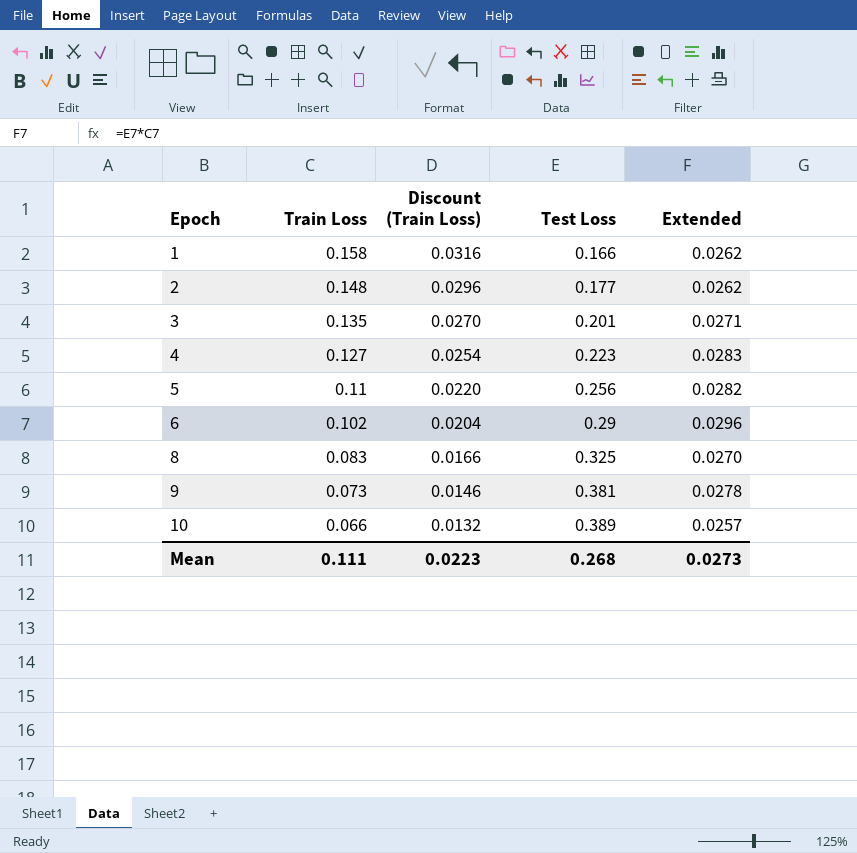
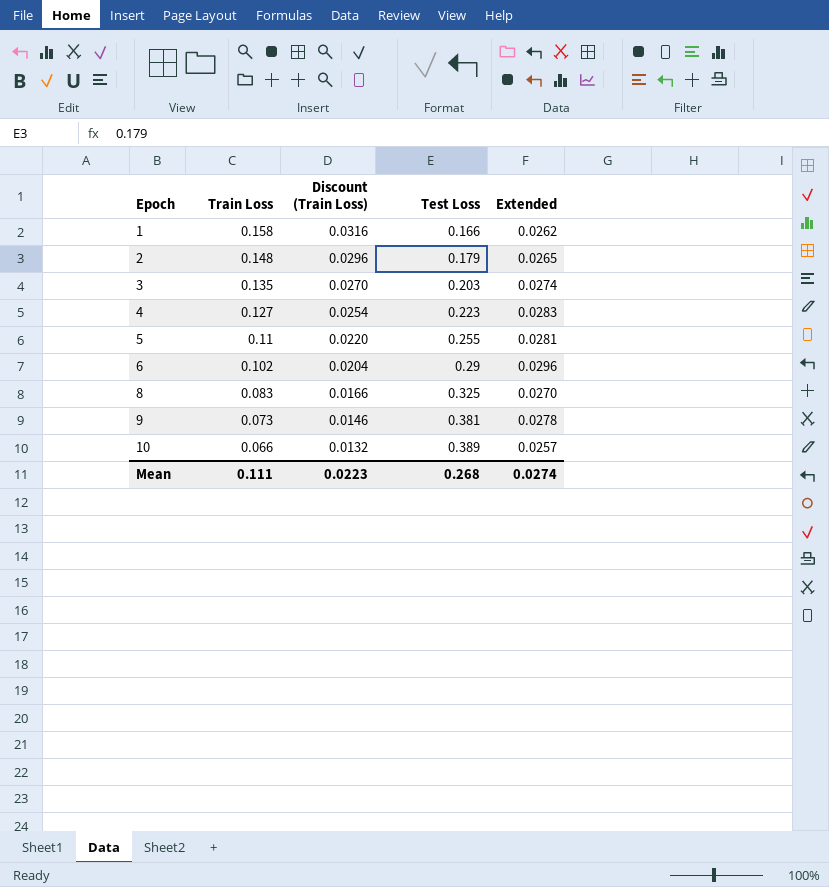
2 | Test Loss: 0.177 -> 0.179
2 | Extended: 0.0262 -> 0.0265
3 | Test Loss: 0.201 -> 0.203
3 | Extended: 0.0271 -> 0.0274
5 | Test Loss: 0.256 -> 0.255
5 | Extended: 0.0282 -> 0.0281
Mean | Extended: 0.0273 -> 0.0274

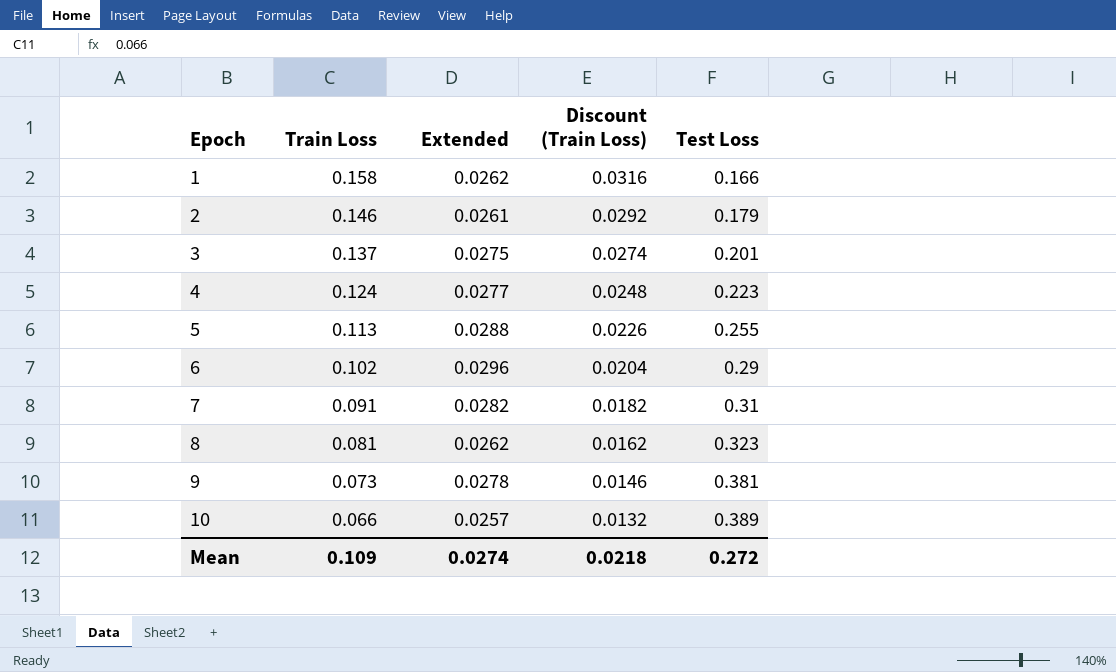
column Extended | position: 5 -> 3
2 | Train Loss: 0.148 -> 0.146
2 | Extended: 0.0265 -> 0.0261
2 | Discount (Train Loss): 0.0296 -> 0.0292
3 | Train Loss: 0.135 -> 0.137
3 | Extended: 0.0274 -> 0.0275
3 | Discount (Train Loss): 0.0270 -> 0.0274
3 | Test Loss: 0.203 -> 0.201
4 | Train Loss: 0.127 -> 0.124
4 | Extended: 0.0283 -> 0.0277
4 | Discount (Train Loss): 0.0254 -> 0.0248
5 | Train Loss: 0.11 -> 0.113
5 | Extended: 0.0281 -> 0.0288
5 | Discount (Train Loss): 0.0220 -> 0.0226
row 7: none -> 0.091 | 0.0282 | 0.0182 | 0.31
8 | Train Loss: 0.083 -> 0.081
8 | Extended: 0.0270 -> 0.0262
8 | Discount (Train Loss): 0.0166 -> 0.0162
8 | Test Loss: 0.325 -> 0.323
Mean | Train Loss: 0.111 -> 0.109
Mean | Discount (Train Loss): 0.0223 -> 0.0218
Mean | Test Loss: 0.268 -> 0.272

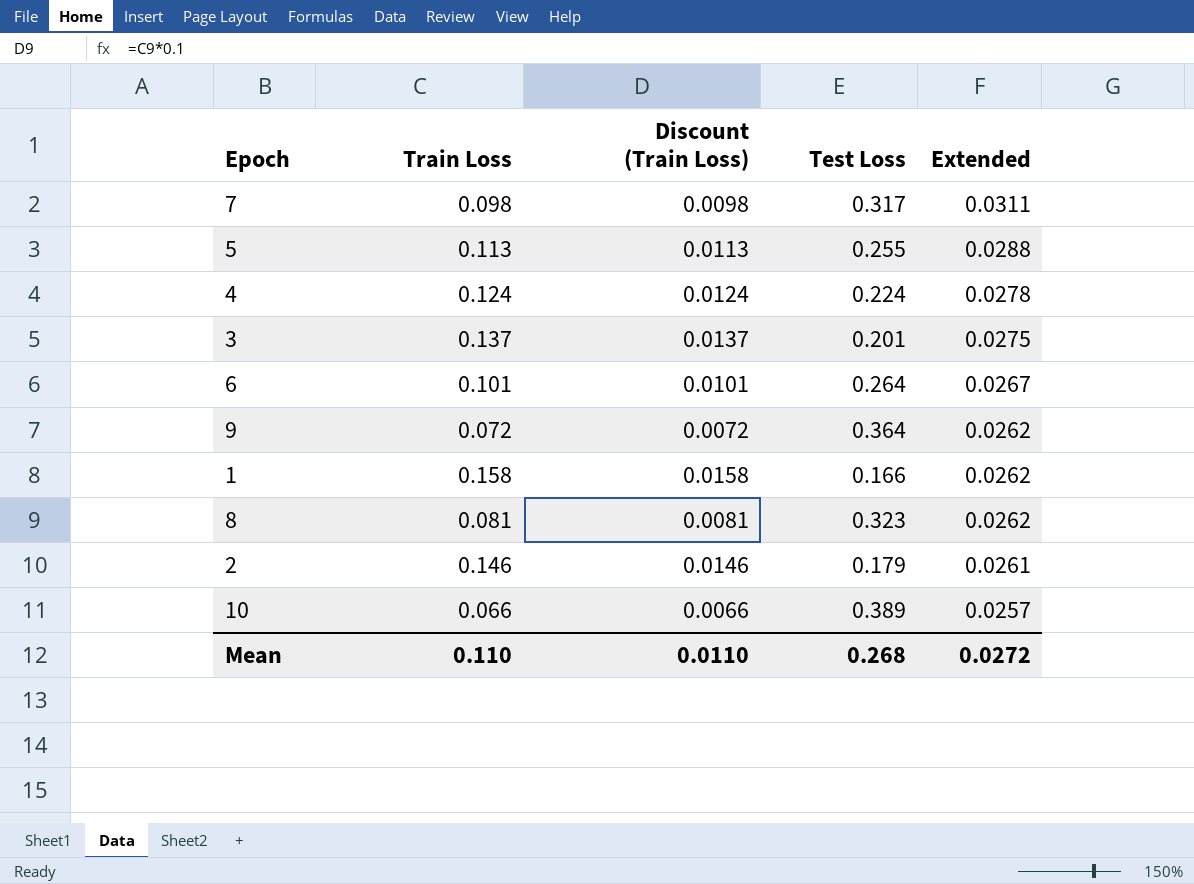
row order: Epoch ascending -> Extended descending
column Discount (Train Loss) | formula: [Train Loss] * 0.2 -> [Train Loss] * 0.1
column Extended | position: 3 -> 5
7 | Train Loss: 0.091 -> 0.098
7 | Test Loss: 0.31 -> 0.317
7 | Extended: 0.0282 -> 0.0311
4 | Test Loss: 0.223 -> 0.224
4 | Extended: 0.0277 -> 0.0278
6 | Train Loss: 0.102 -> 0.101
6 | Test Loss: 0.29 -> 0.264
6 | Extended: 0.0296 -> 0.0267
9 | Train Loss: 0.073 -> 0.072
9 | Test Loss: 0.381 -> 0.364
9 | Extended: 0.0278 -> 0.0262
Mean | Train Loss: 0.109 -> 0.110
Mean | Discount (Train Loss): 0.0218 -> 0.0110
Mean | Test Loss: 0.272 -> 0.268
Mean | Extended: 0.0274 -> 0.0272

